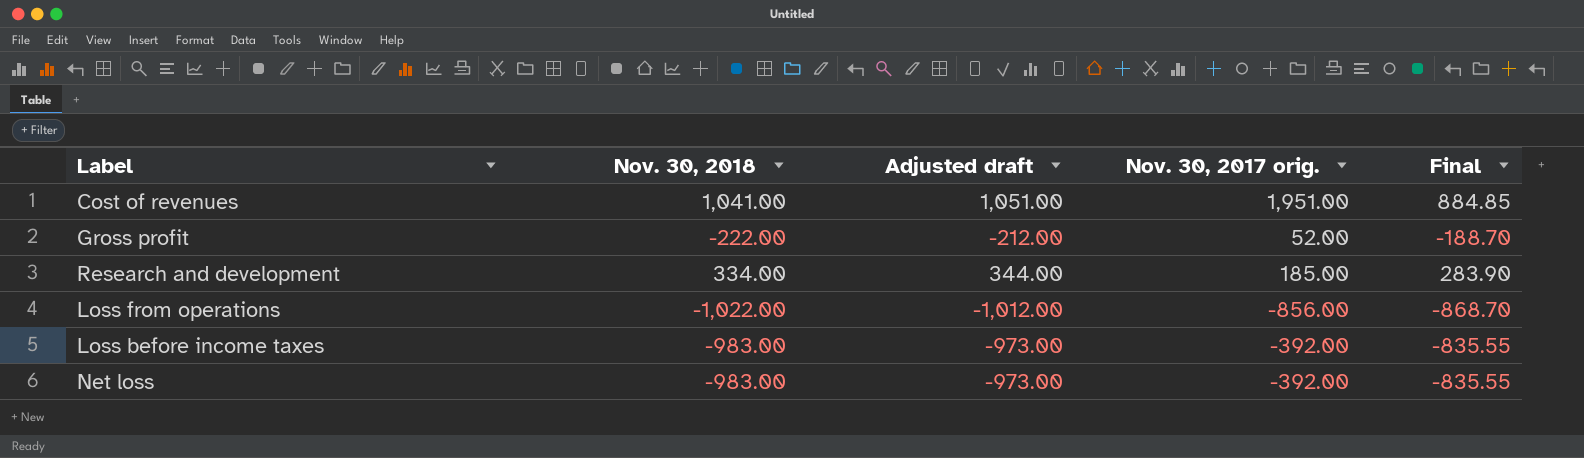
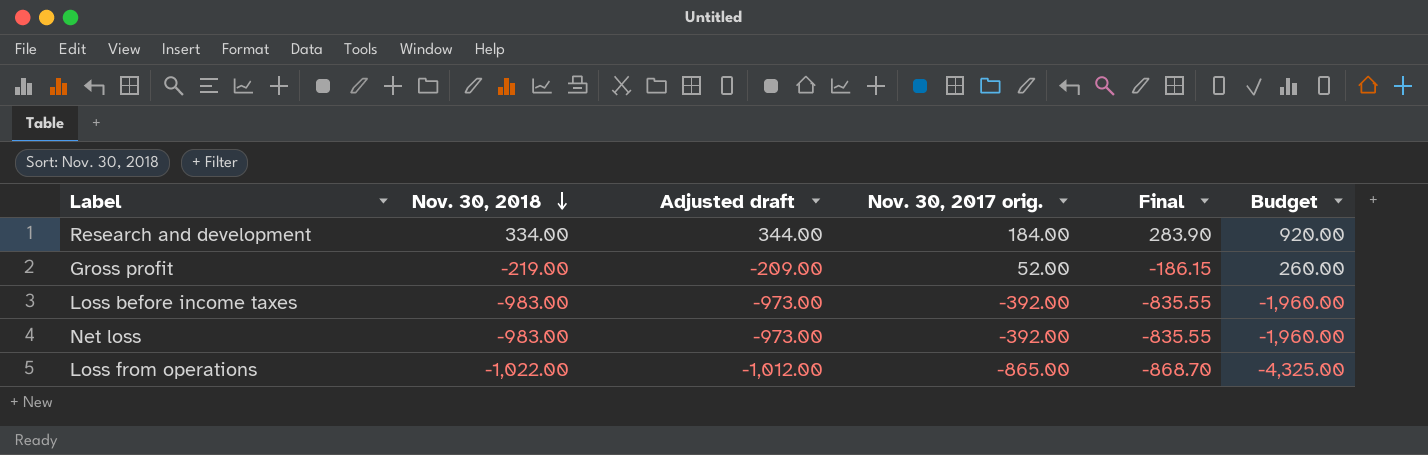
row order: none -> Nov. 30, 2018 descending
column Budget | formula: none -> [Nov. 30, 2017 orig.] * 5
row Cost of revenues: 1,041.00 | 1,051.00 | 1,951.00 | 884.85 -> none
Research and development | Nov. 30, 2017 orig.: 185.00 -> 184.00
Gross profit | Nov. 30, 2018: -222.00 -> -219.00
Gross profit | Adjusted draft: -212.00 -> -209.00
Gross profit | Final: -188.70 -> -186.15
Loss from operations | Nov. 30, 2017 orig.: -856.00 -> -865.00

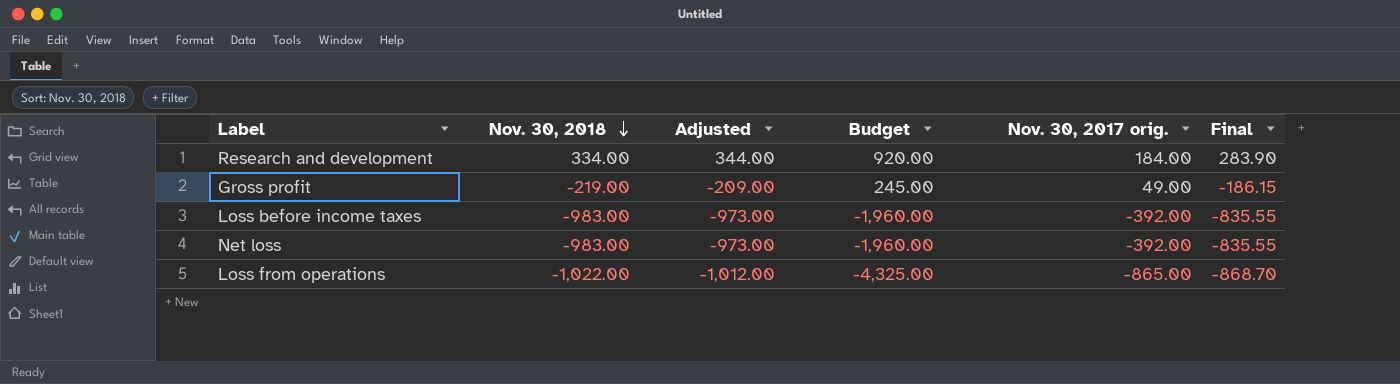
column name: Adjusted draft -> Adjusted
column Budget | position: 6 -> 4
Gross profit | Budget: 260.00 -> 245.00
Gross profit | Nov. 30, 2017 orig.: 52.00 -> 49.00

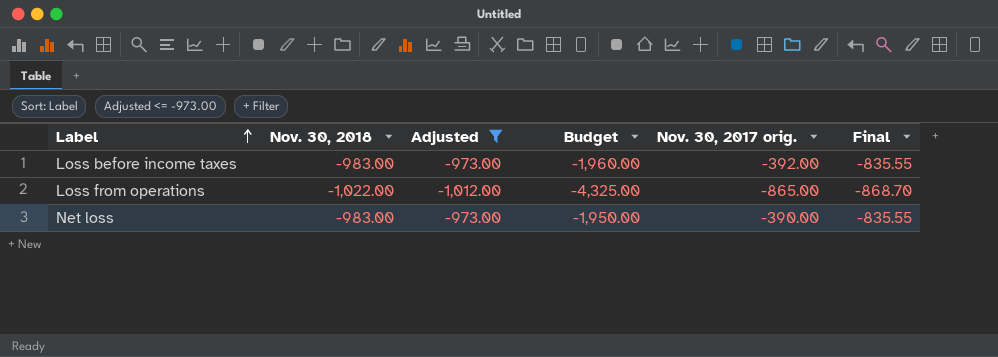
filter: none -> Adjusted <= -973.00
row order: Nov. 30, 2018 descending -> Label ascending
Net loss | Budget: -1,960.00 -> -1,950.00
Net loss | Nov. 30, 2017 orig.: -392.00 -> -390.00

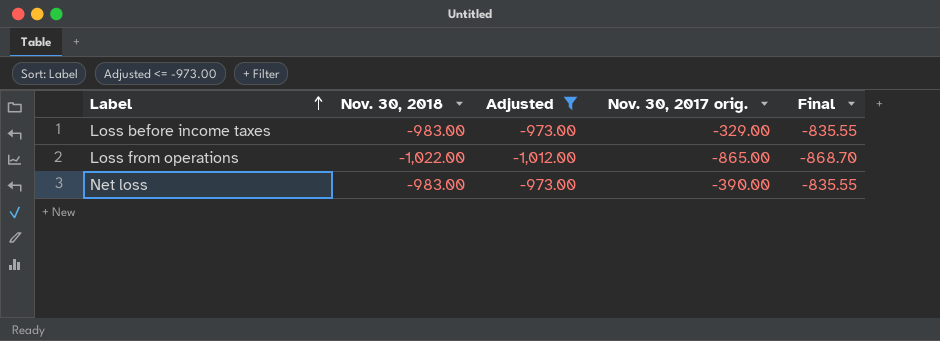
column Budget | formula: [Nov. 30, 2017 orig.] * 5 -> none
Loss before income taxes | Nov. 30, 2017 orig.: -392.00 -> -329.00

